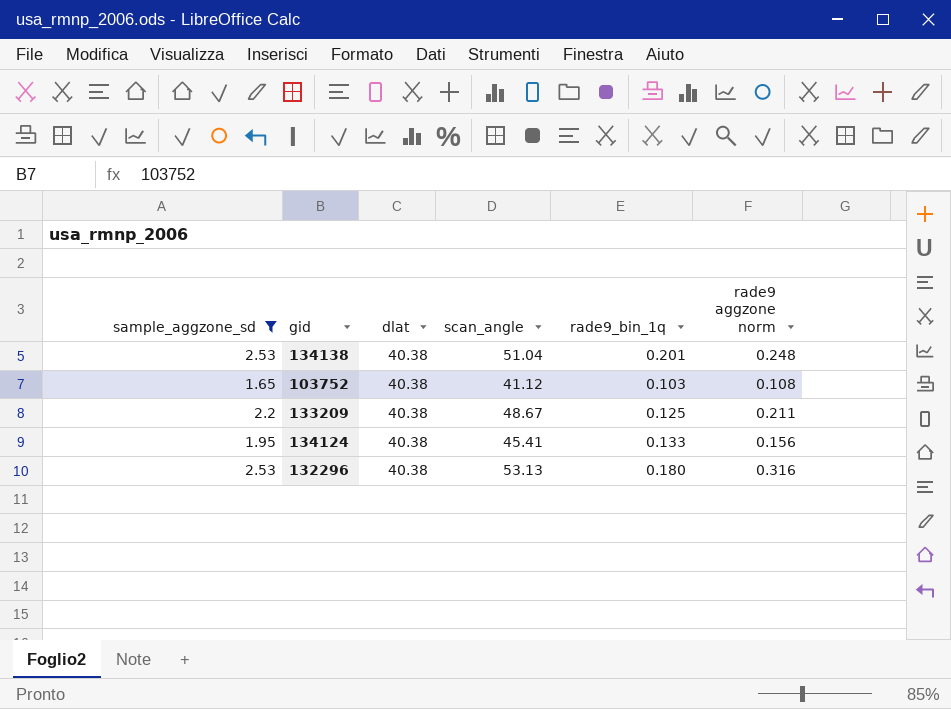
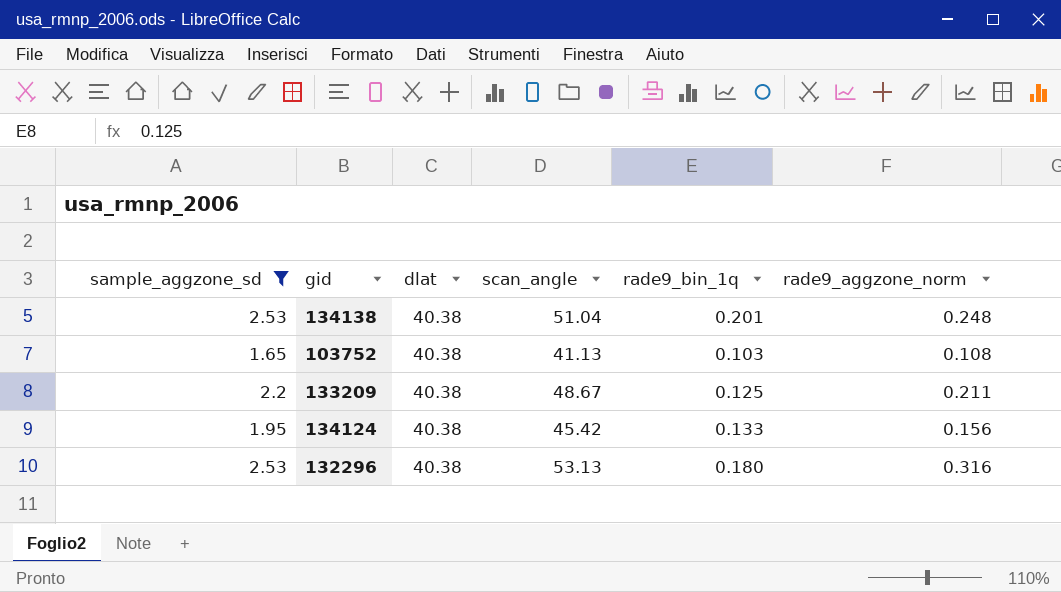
column name: rade9 aggzone norm -> rade9_aggzone_norm
103752 | scan_angle: 41.12 -> 41.13
134124 | scan_angle: 45.41 -> 45.42

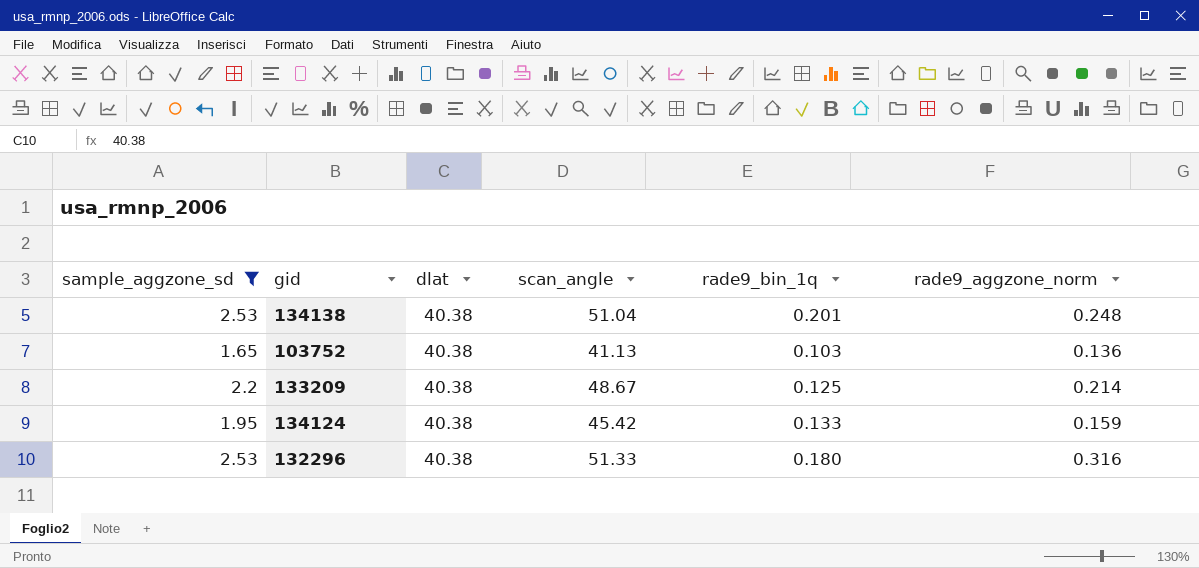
103752 | rade9_aggzone_norm: 0.108 -> 0.136
133209 | rade9_aggzone_norm: 0.211 -> 0.214
134124 | rade9_aggzone_norm: 0.156 -> 0.159
132296 | scan_angle: 53.13 -> 51.33

